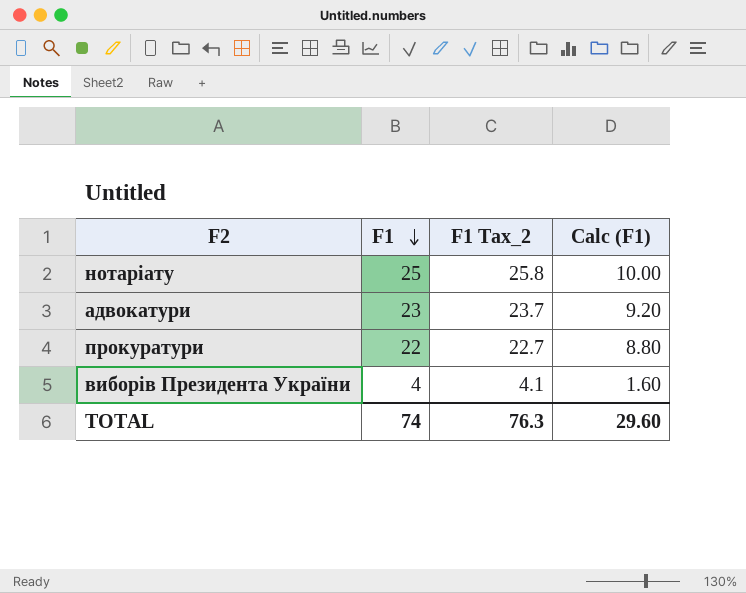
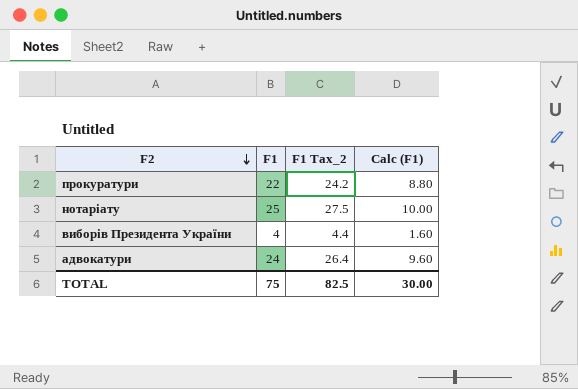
row order: F1 descending -> F2 descending
column F1 Tax_2 | formula: [F1] * 1.03 -> [F1] * 1.1
адвокатури | F1: 23 -> 24
адвокатури | Calc (F1): 9.20 -> 9.60
TOTAL | F1: 74 -> 75
TOTAL | F1 Tax_2: 76.3 -> 82.5
TOTAL | Calc (F1): 29.60 -> 30.00

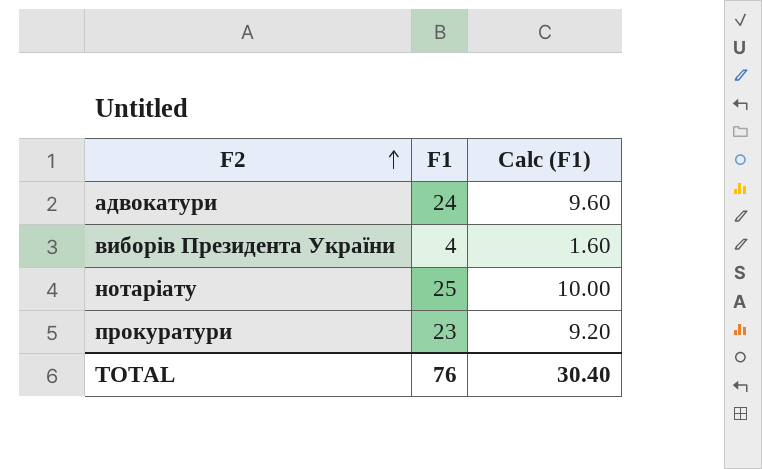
row order: F2 descending -> F2 ascending
column F1 Tax_2 | formula: [F1] * 1.1 -> none
прокуратури | F1: 22 -> 23
прокуратури | Calc (F1): 8.80 -> 9.20
TOTAL | F1: 75 -> 76
TOTAL | Calc (F1): 30.00 -> 30.40

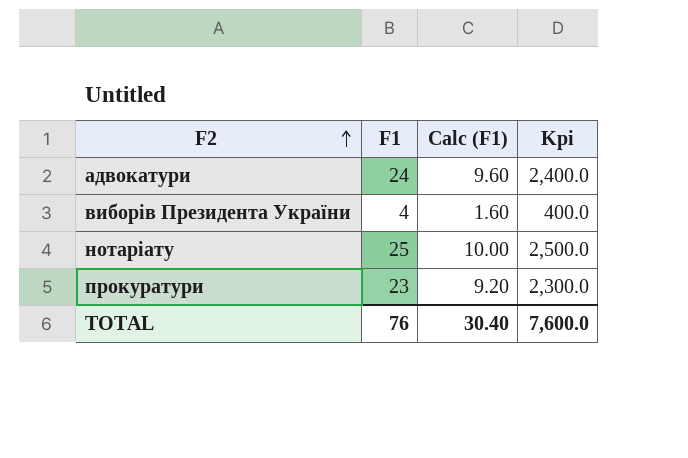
column Kpi | formula: none -> [F1] * 100

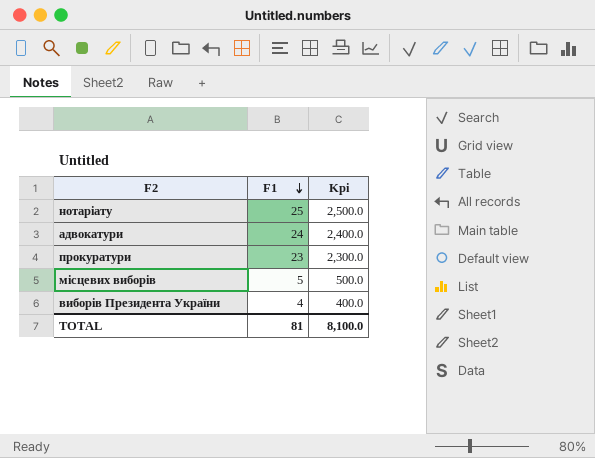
row order: F2 ascending -> F1 descending
column Calc (F1) | formula: [F1] * 0.4 -> none
row місцевих виборів: none -> 5 | 500.0
TOTAL | F1: 76 -> 81
TOTAL | Kpi: 7,600.0 -> 8,100.0

